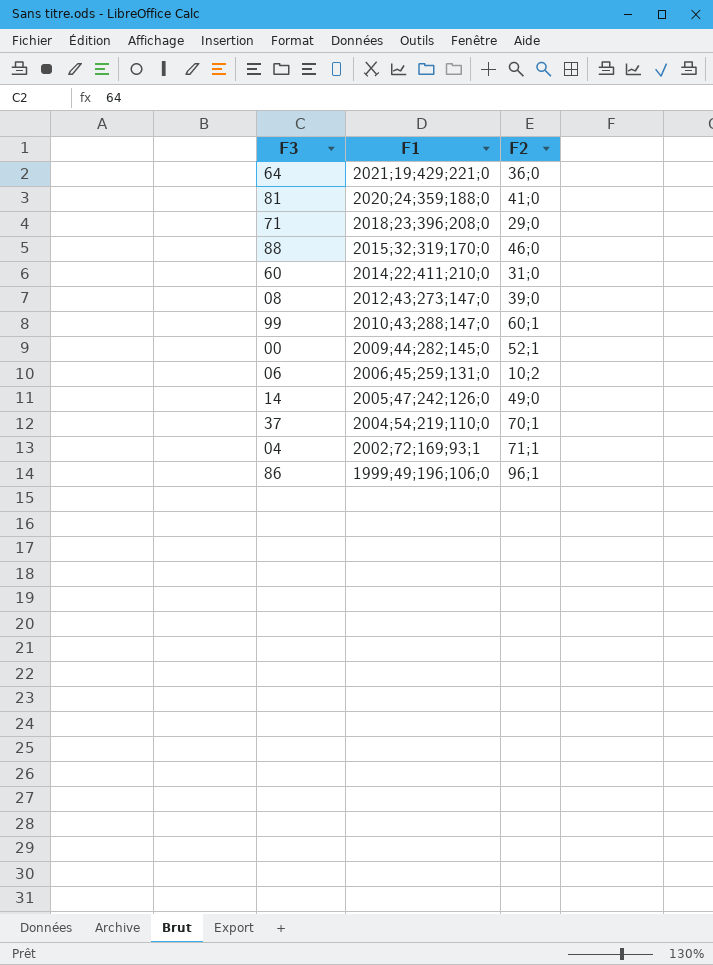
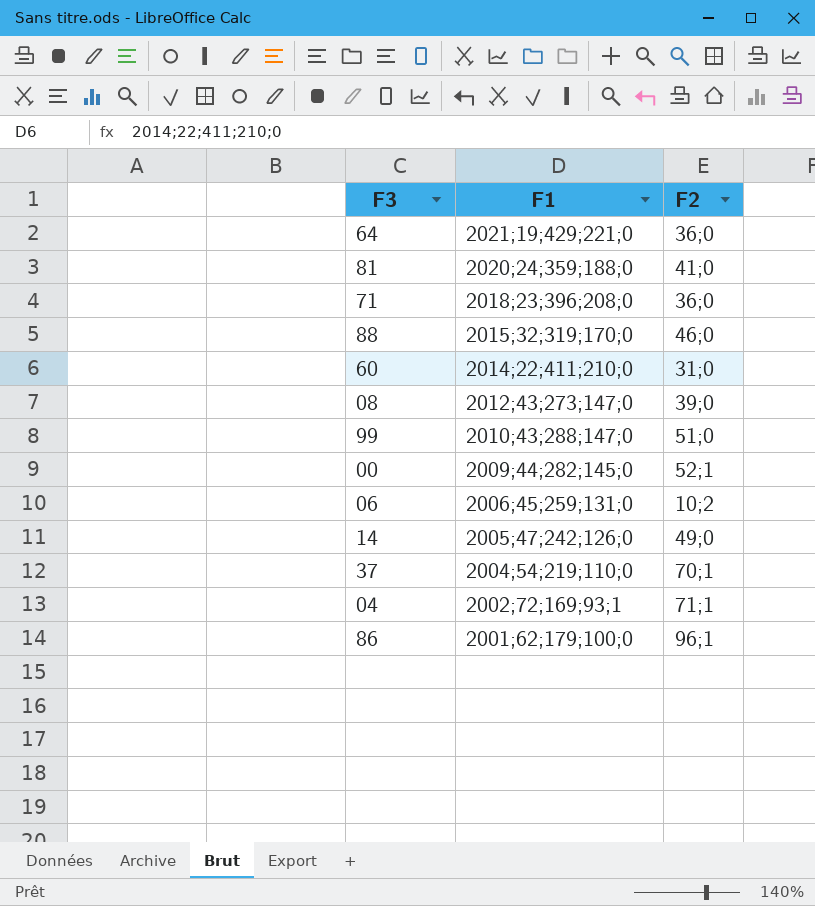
71 | F2: 29;0 -> 36;0
99 | F2: 60;1 -> 51;0
86 | F1: 1999;49;196;106;0 -> 2001;62;179;100;0

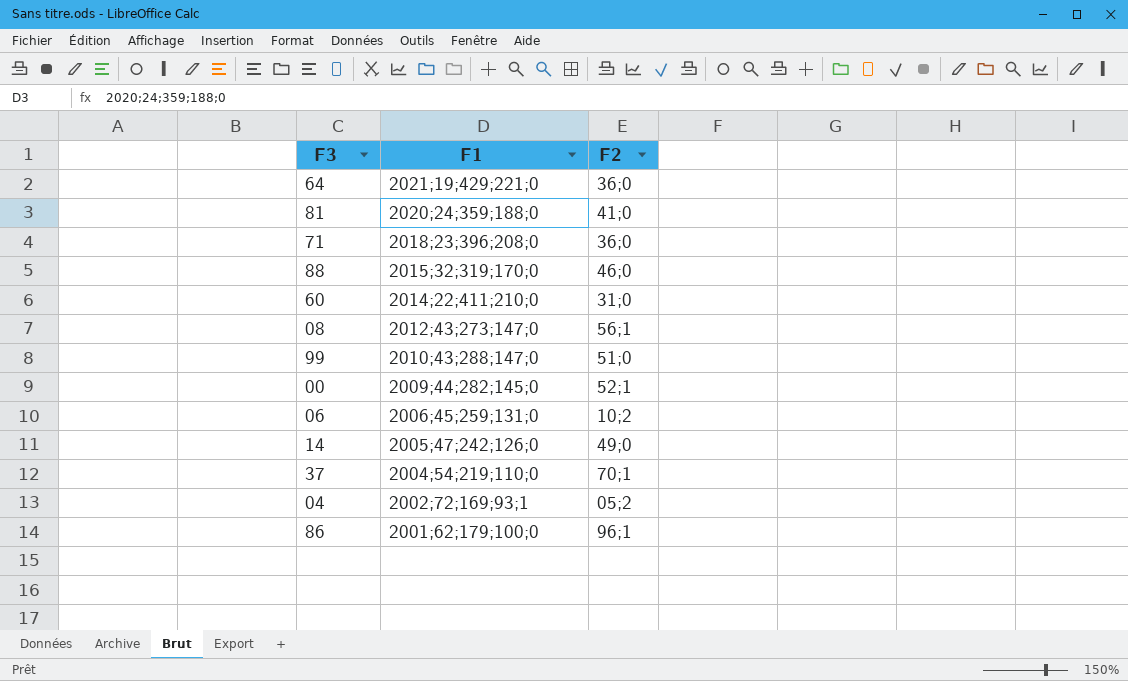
08 | F2: 39;0 -> 56;1
04 | F2: 71;1 -> 05;2

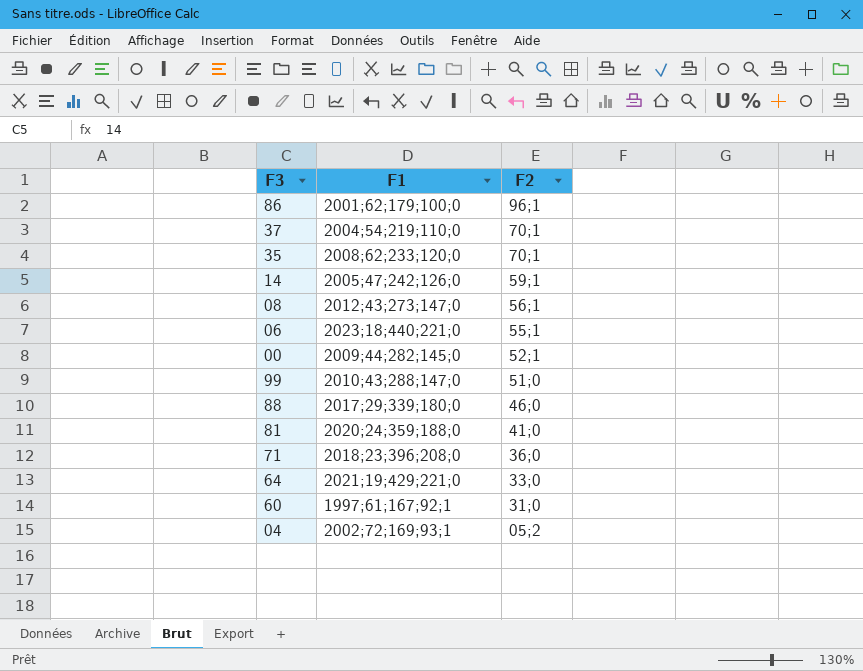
row order: F1 descending -> F2 descending
row 35: none -> 2008;62;233;120;0 | 70;1
14 | F2: 49;0 -> 59;1
06 | F1: 2006;45;259;131;0 -> 2023;18;440;221;0
06 | F2: 10;2 -> 55;1
88 | F1: 2015;32;319;170;0 -> 2017;29;339;180;0
64 | F2: 36;0 -> 33;0
60 | F1: 2014;22;411;210;0 -> 1997;61;167;92;1

